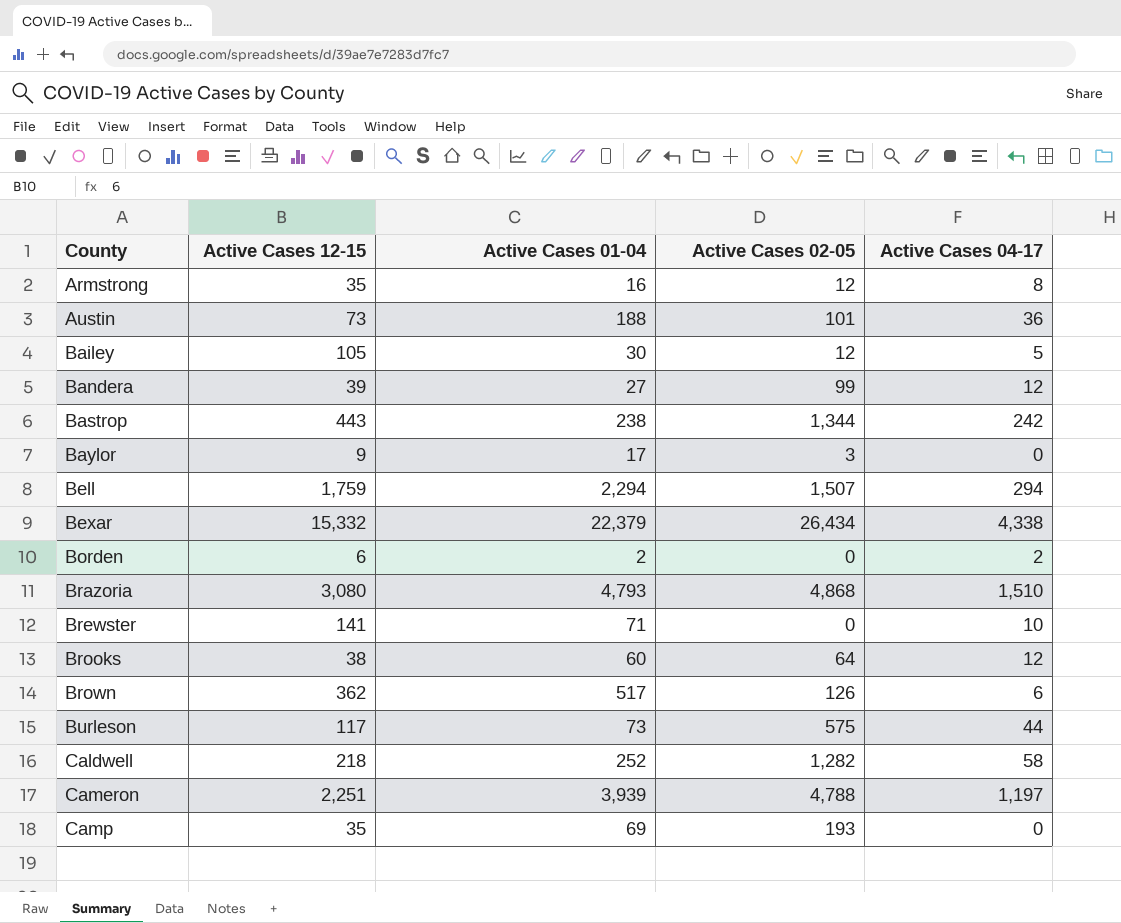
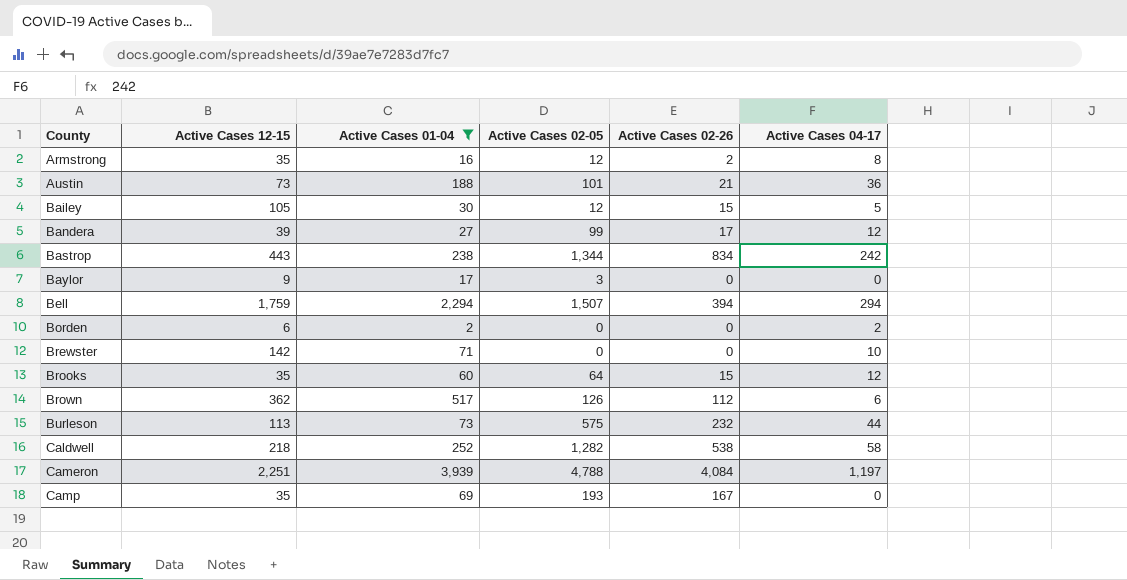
filter: none -> Active Cases 01-04 <= 3,939
column Active Cases 02-26 | position: none -> 5
Brewster | Active Cases 12-15: 141 -> 142
Brooks | Active Cases 12-15: 38 -> 35
Burleson | Active Cases 12-15: 117 -> 113

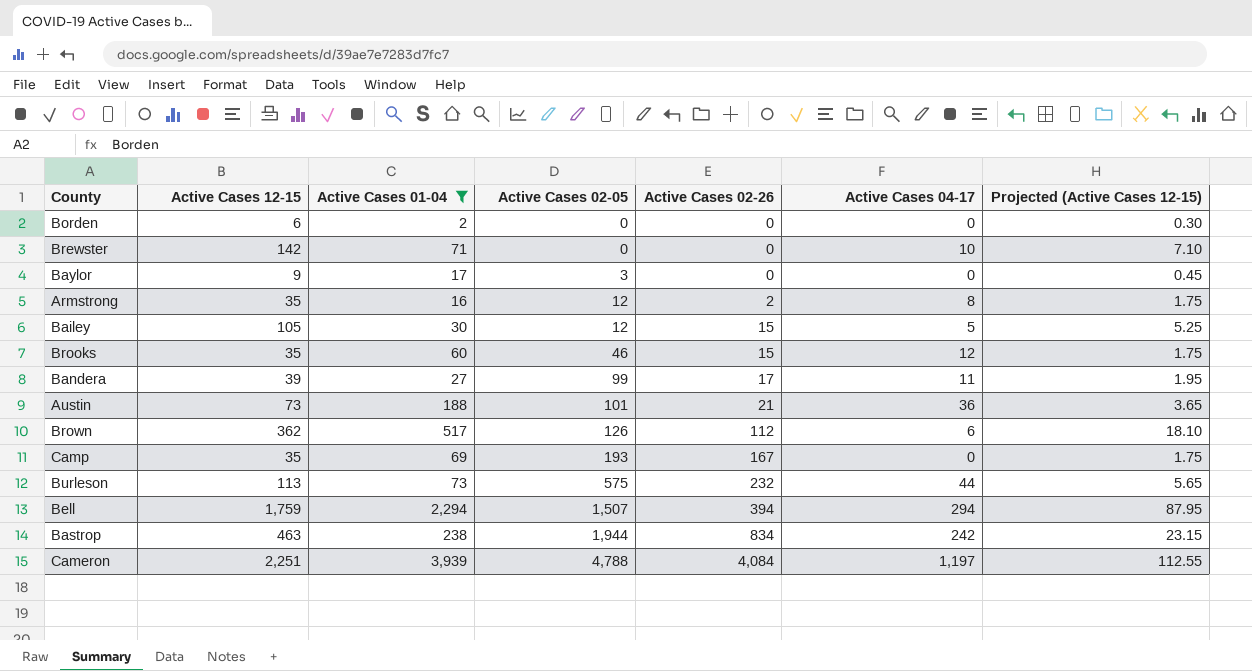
row order: County ascending -> Active Cases 02-05 ascending
column Projected (Active Cases 12-15) | formula: none -> [Active Cases 12-15] * 0.05
row Caldwell: 218 | 252 | 1,282 | 538 | 58 -> none
Borden | Active Cases 04-17: 2 -> 0
Brooks | Active Cases 02-05: 64 -> 46
Bandera | Active Cases 04-17: 12 -> 11
Bastrop | Active Cases 12-15: 443 -> 463
Bastrop | Active Cases 02-05: 1,344 -> 1,944

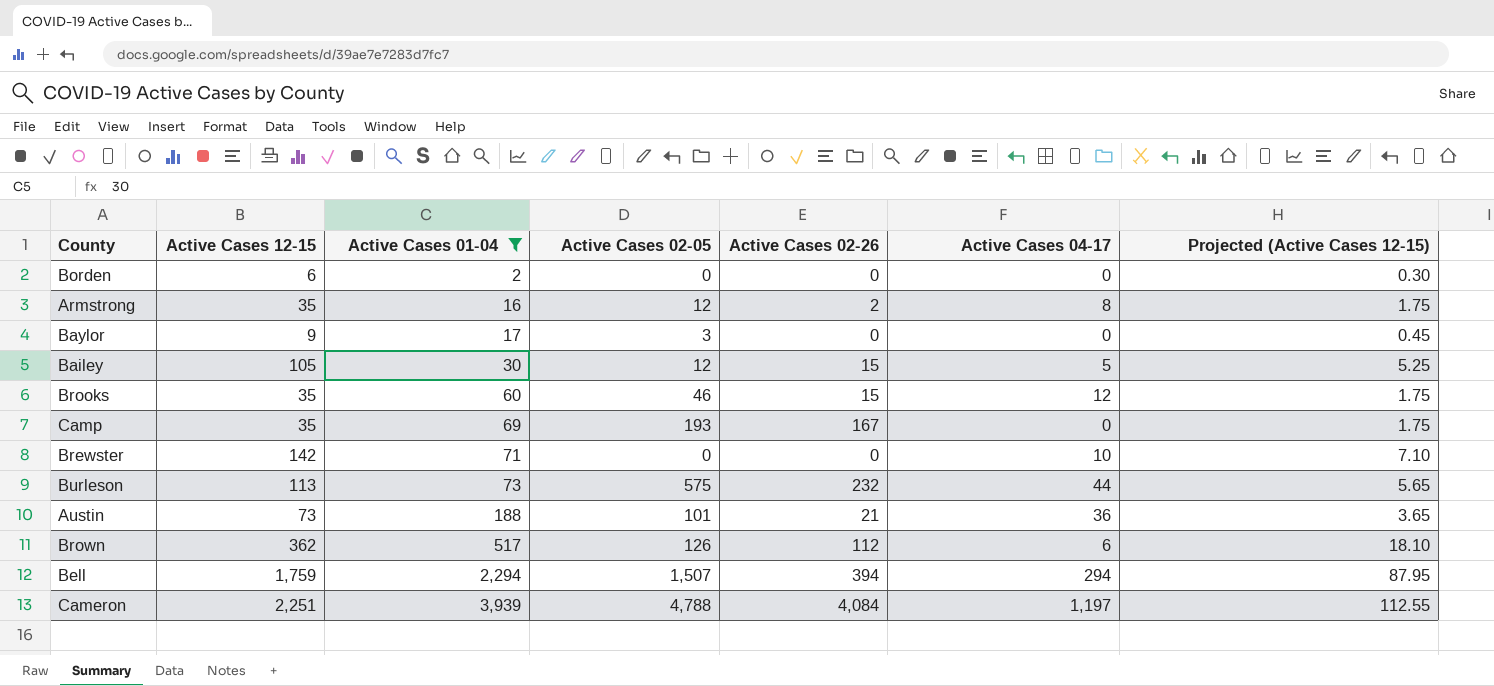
row order: Active Cases 02-05 ascending -> Active Cases 01-04 ascending
row Bandera: 39 | 27 | 99 | 17 | 11 | 1.95 -> none
row Bastrop: 463 | 238 | 1,944 | 834 | 242 | 23.15 -> none

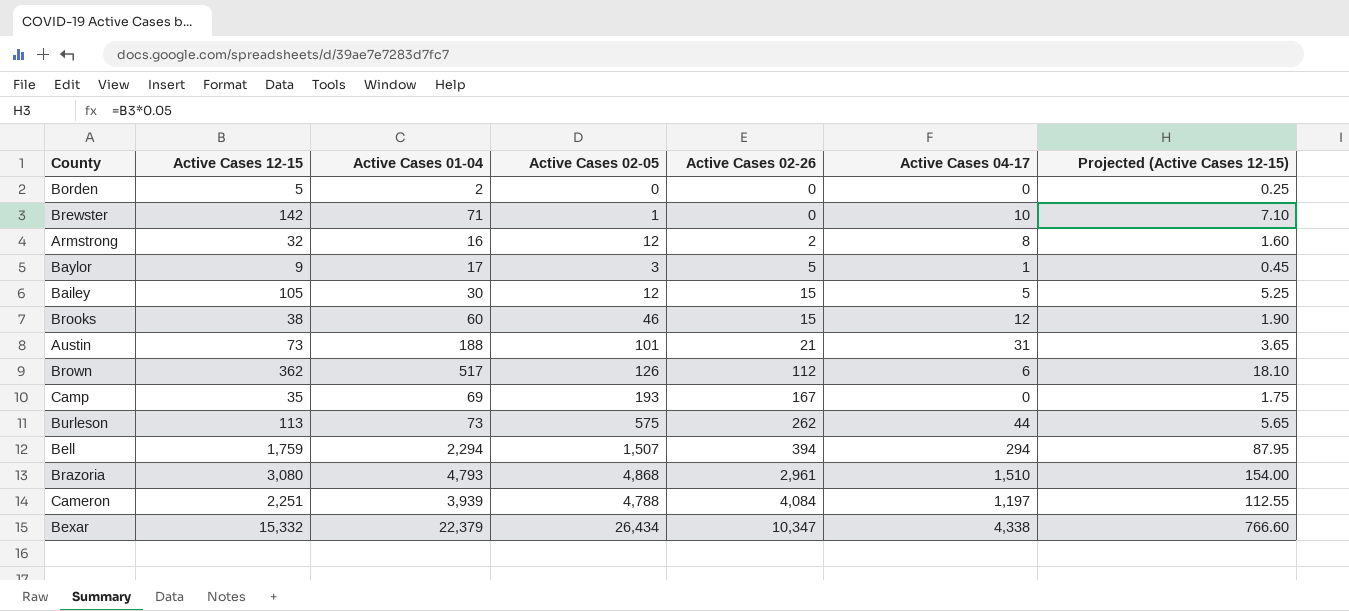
filter: Active Cases 01-04 <= 3,939 -> none
row order: Active Cases 01-04 ascending -> Active Cases 02-26 ascending
Borden | Active Cases 12-15: 6 -> 5
Borden | Projected (Active Cases 12-15): 0.30 -> 0.25
Brewster | Active Cases 02-05: 0 -> 1
Armstrong | Active Cases 12-15: 35 -> 32
Armstrong | Projected (Active Cases 12-15): 1.75 -> 1.60
Baylor | Active Cases 02-26: 0 -> 5
Baylor | Active Cases 04-17: 0 -> 1
Brooks | Active Cases 12-15: 35 -> 38
Brooks | Projected (Active Cases 12-15): 1.75 -> 1.90
Austin | Active Cases 04-17: 36 -> 31
Burleson | Active Cases 02-26: 232 -> 262

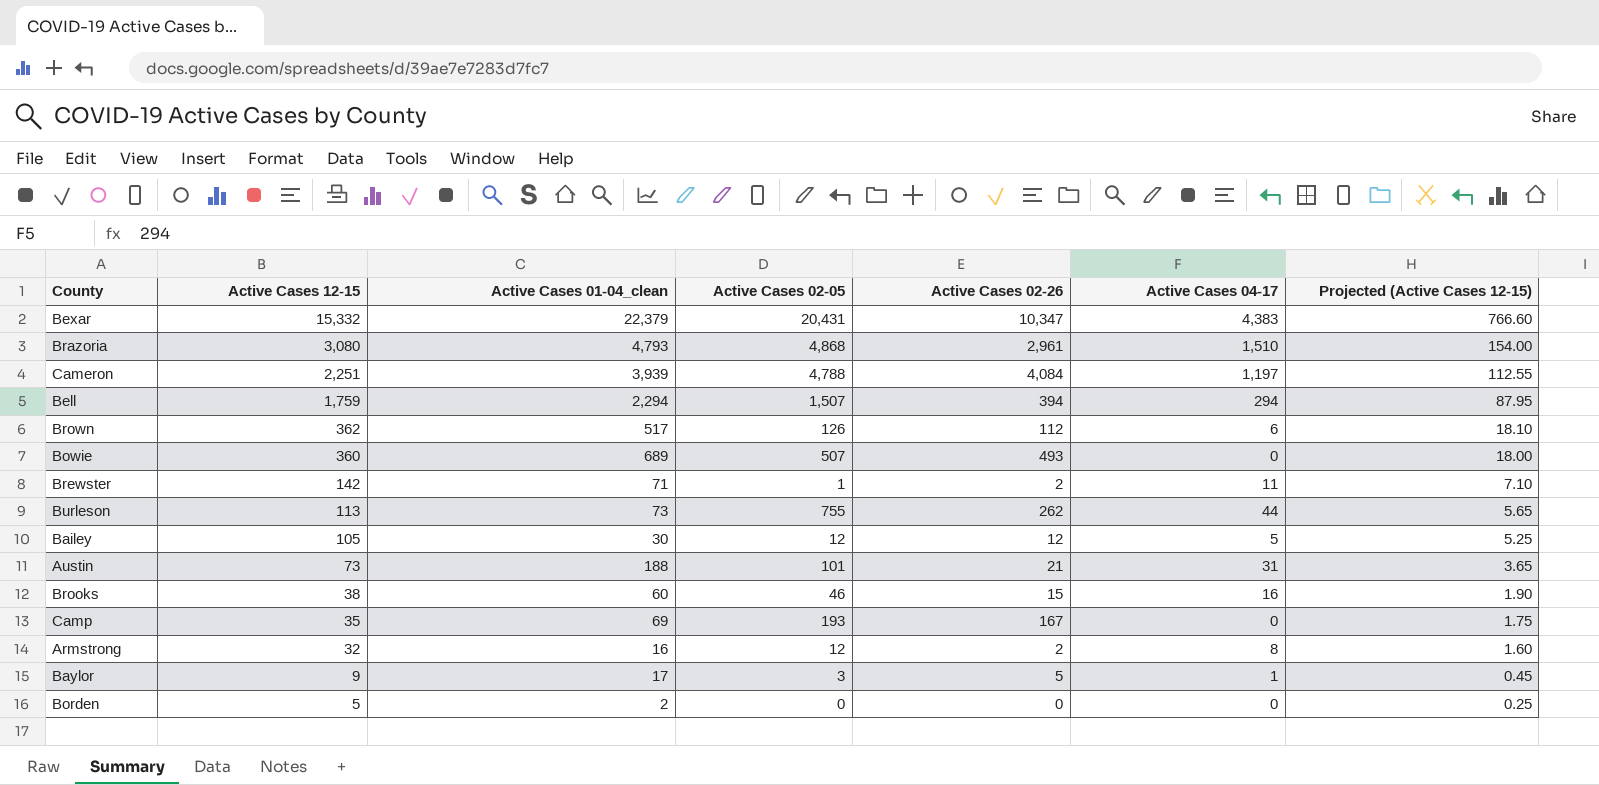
row order: Active Cases 02-26 ascending -> Active Cases 12-15 descending
column name: Active Cases 01-04 -> Active Cases 01-04_clean
Bexar | Active Cases 02-05: 26,434 -> 20,431
Bexar | Active Cases 04-17: 4,338 -> 4,383
row Bowie: none -> 360 | 689 | 507 | 493 | 0 | 18.00
Brewster | Active Cases 02-26: 0 -> 2
Brewster | Active Cases 04-17: 10 -> 11
Burleson | Active Cases 02-05: 575 -> 755
Bailey | Active Cases 02-26: 15 -> 12
Brooks | Active Cases 04-17: 12 -> 16

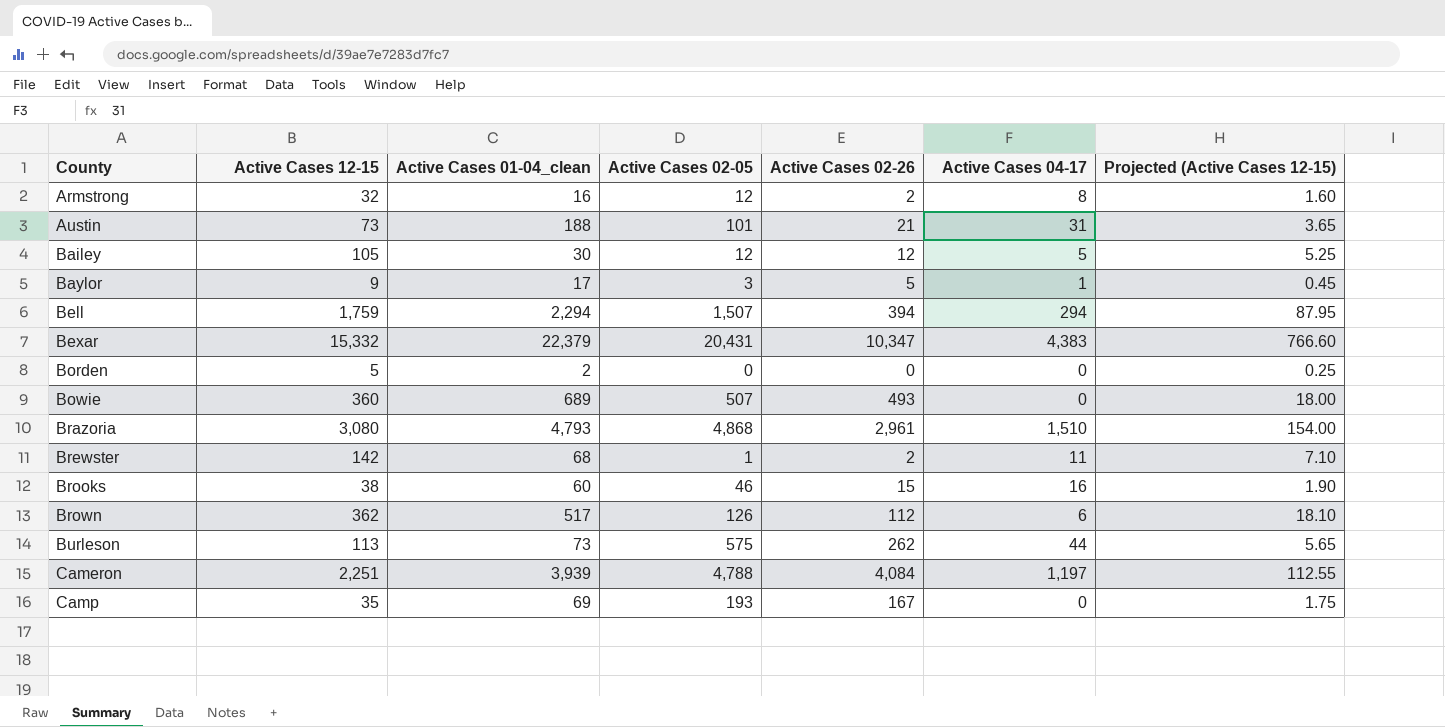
row order: Active Cases 12-15 descending -> County ascending
Brewster | Active Cases 01-04_clean: 71 -> 68
Burleson | Active Cases 02-05: 755 -> 575

